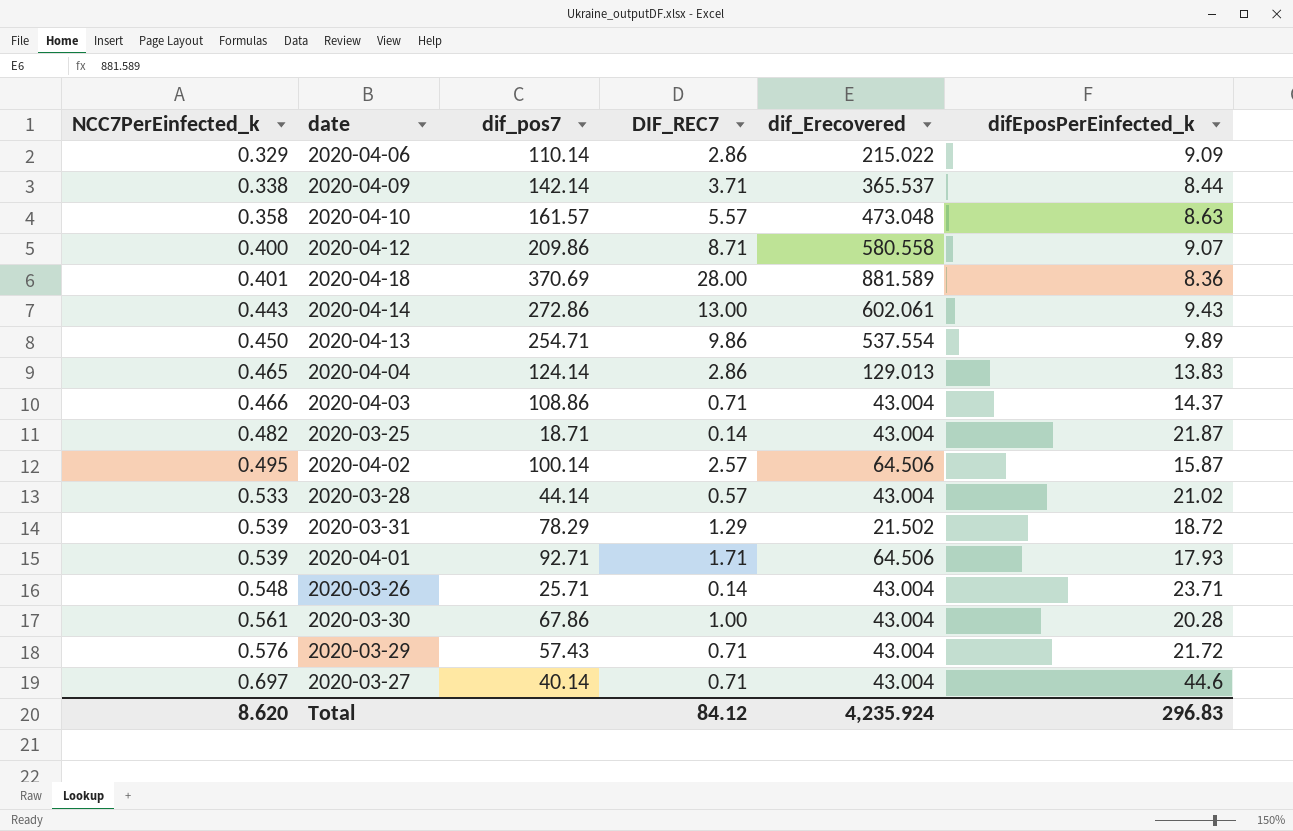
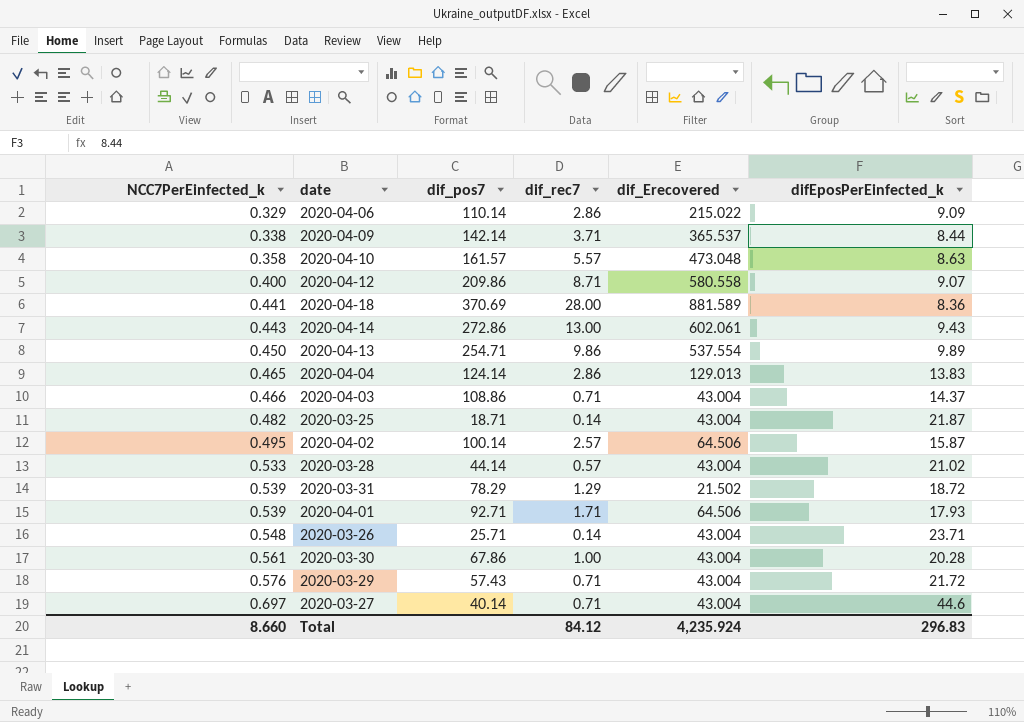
column name: DIF_REC7 -> dif_rec7
2020-04-18 | NCC7PerEinfected_k: 0.401 -> 0.441
Total | NCC7PerEinfected_k: 8.620 -> 8.660

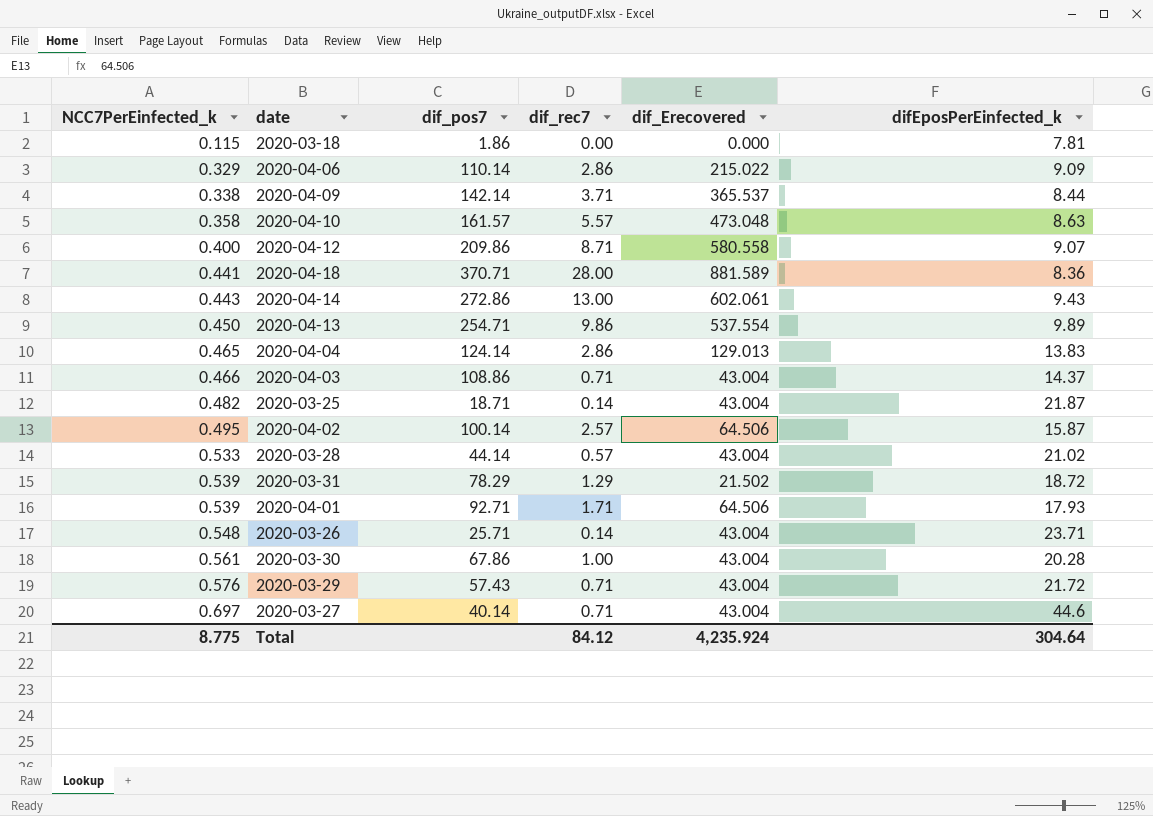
row 2020-03-18: none -> 0.115 | 1.86 | 0.00 | 0.000 | 7.81
2020-04-18 | dif_pos7: 370.69 -> 370.71
Total | NCC7PerEinfected_k: 8.660 -> 8.775
Total | difEposPerEinfected_k: 296.83 -> 304.64

